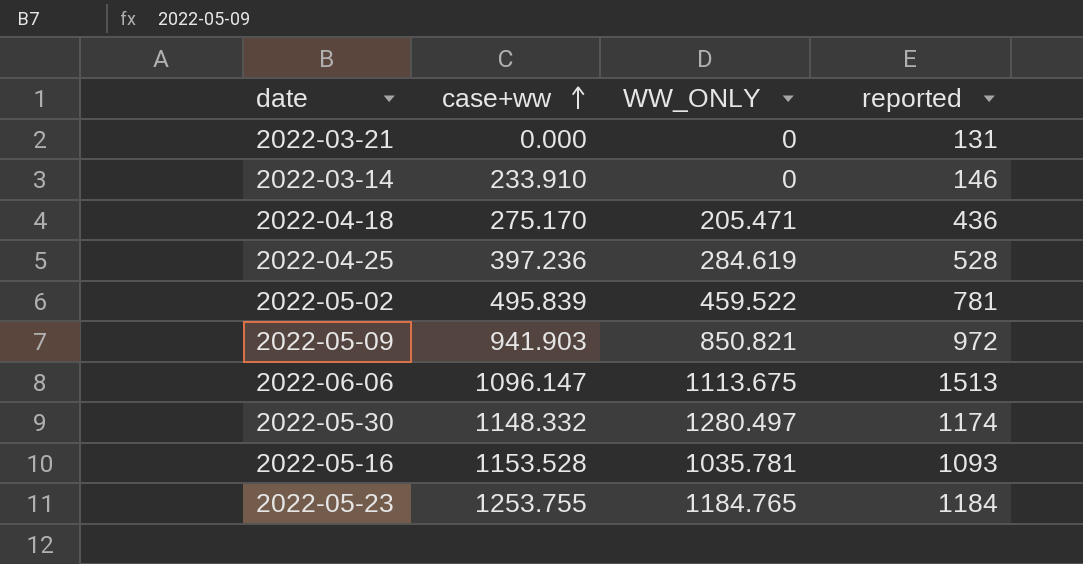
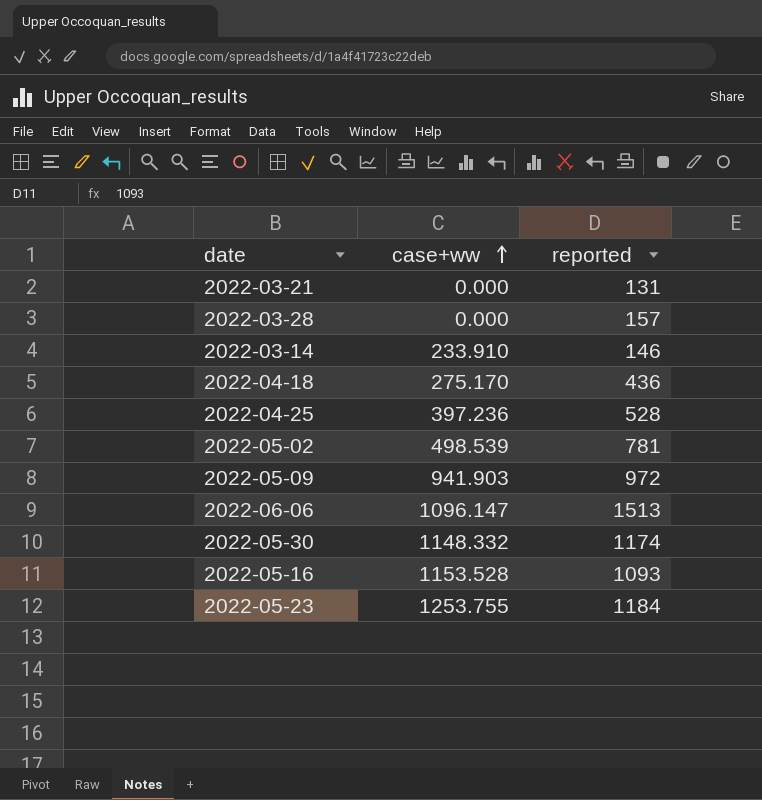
column WW_ONLY | position: 3 -> none
row 2022-03-28: none -> 0.000 | 157
2022-05-02 | case+ww: 495.839 -> 498.539

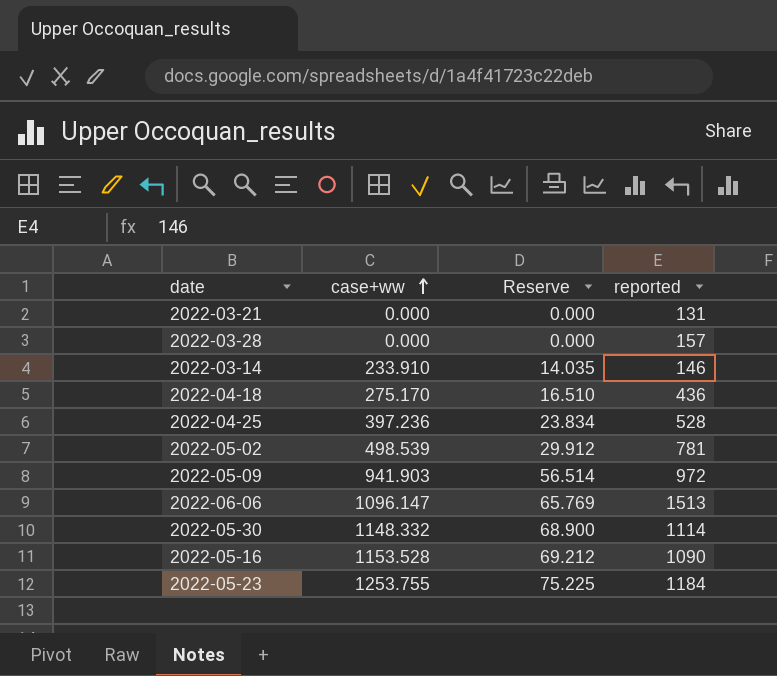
column Reserve | formula: none -> [case+ww] * 0.06
2022-05-30 | reported: 1174 -> 1114
2022-05-16 | reported: 1093 -> 1090

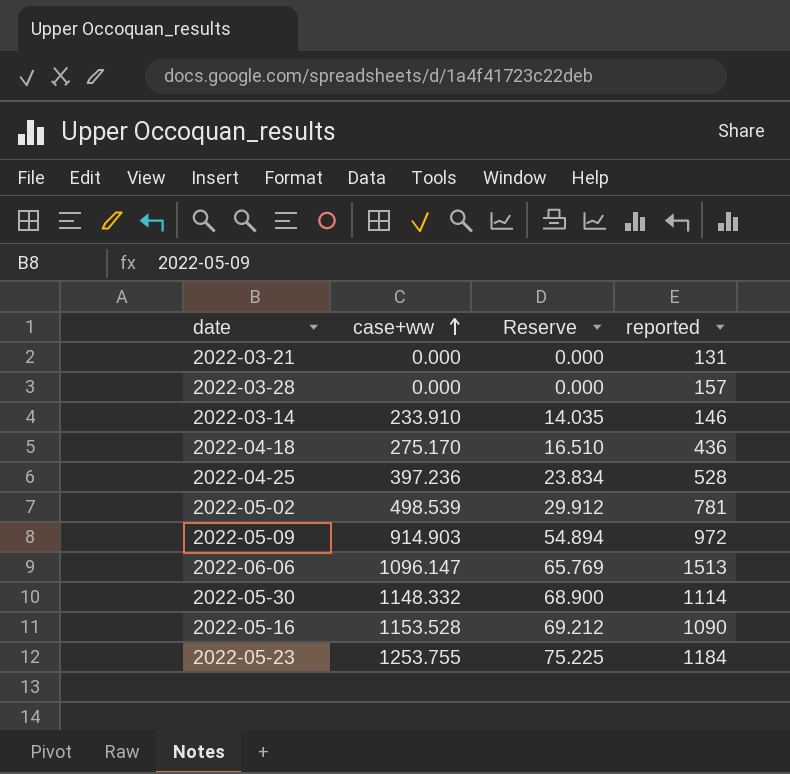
2022-05-09 | case+ww: 941.903 -> 914.903
2022-05-09 | Reserve: 56.514 -> 54.894

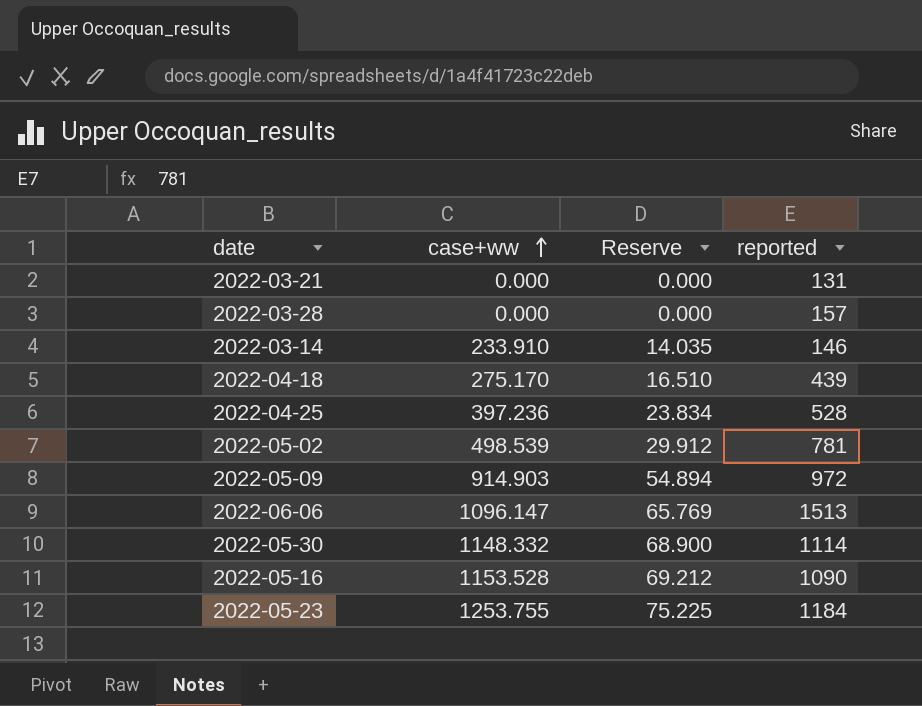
2022-04-18 | reported: 436 -> 439

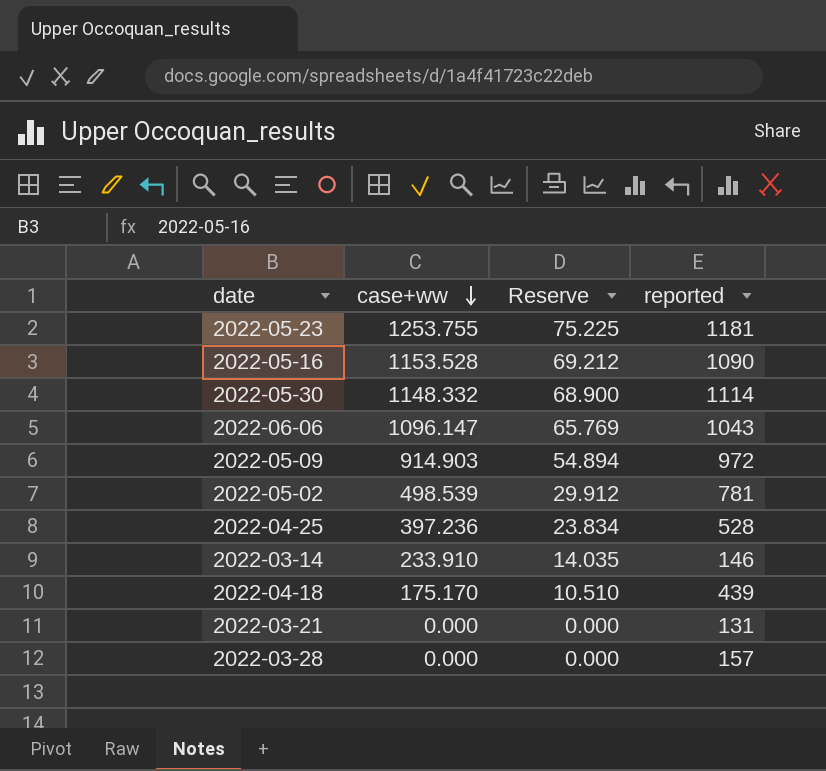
row order: case+ww ascending -> case+ww descending
2022-05-23 | reported: 1184 -> 1181
2022-06-06 | reported: 1513 -> 1043
2022-04-18 | case+ww: 275.170 -> 175.170
2022-04-18 | Reserve: 16.510 -> 10.510

